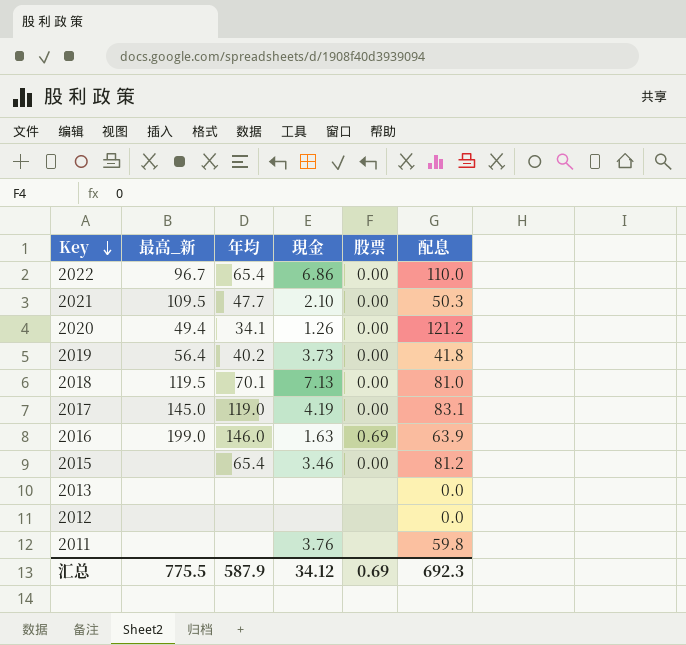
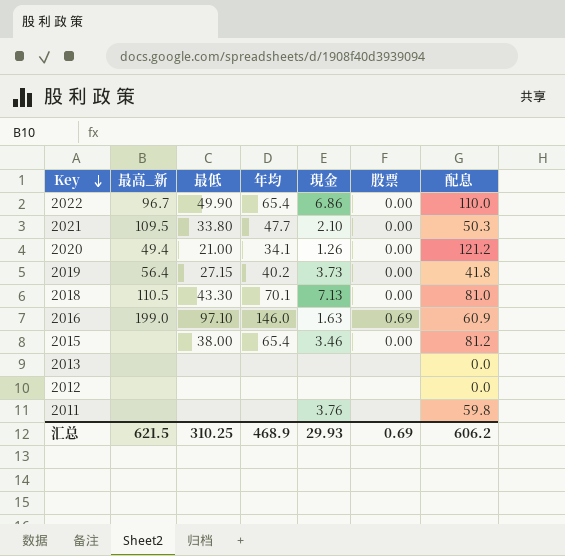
column 最低 | position: none -> 3
row 2017: 145.0 | 119.0 | 4.19 | 0.00 | 83.1 -> none
2018 | 最高_新: 119.5 -> 110.5
2016 | 配息: 63.9 -> 60.9
汇总 | 最高_新: 775.5 -> 621.5
汇总 | 年均: 587.9 -> 468.9
汇总 | 現金: 34.12 -> 29.93
汇总 | 配息: 692.3 -> 606.2

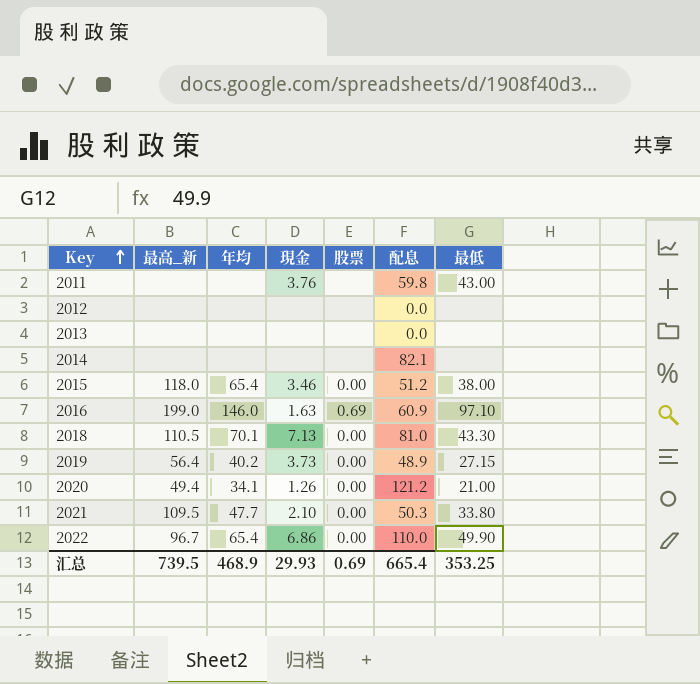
row order: Key descending -> Key ascending
column 最低 | position: 3 -> 7
2011 | 最低: none -> 43.00
row 2014: none -> none | none | none | none | 82.1 | none
2015 | 最高_新: none -> 118.0
2015 | 配息: 81.2 -> 51.2
2019 | 配息: 41.8 -> 48.9
汇总 | 最高_新: 621.5 -> 739.5
汇总 | 配息: 606.2 -> 665.4
汇总 | 最低: 310.25 -> 353.25

